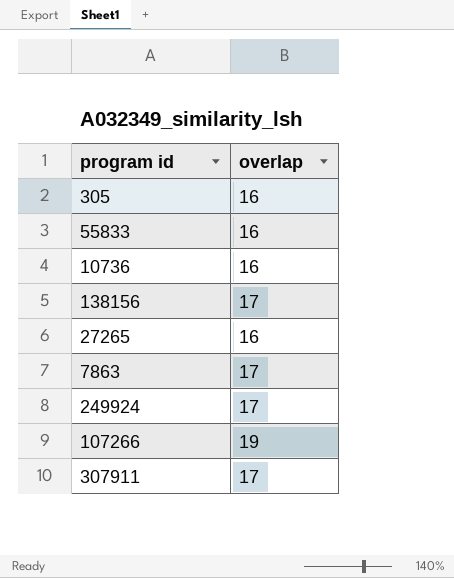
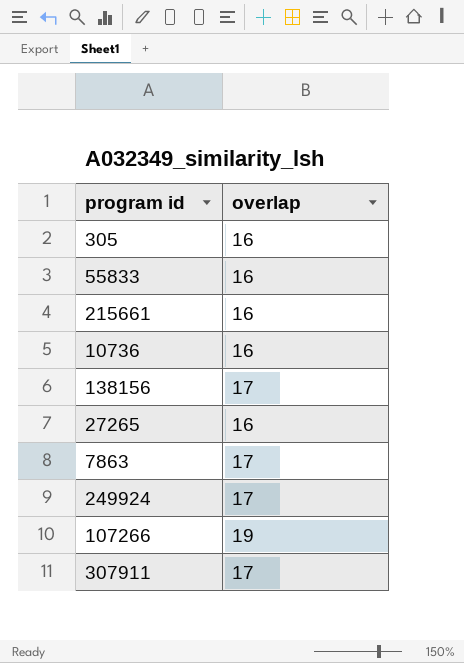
row 215661: none -> 16

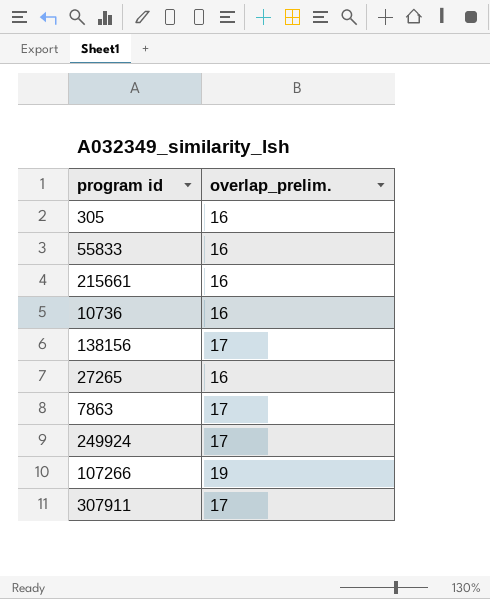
column name: overlap -> overlap_prelim.

